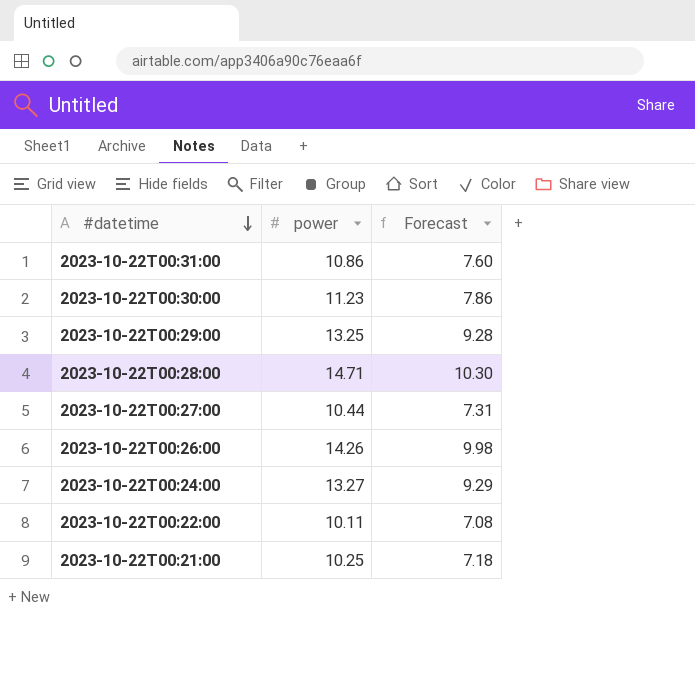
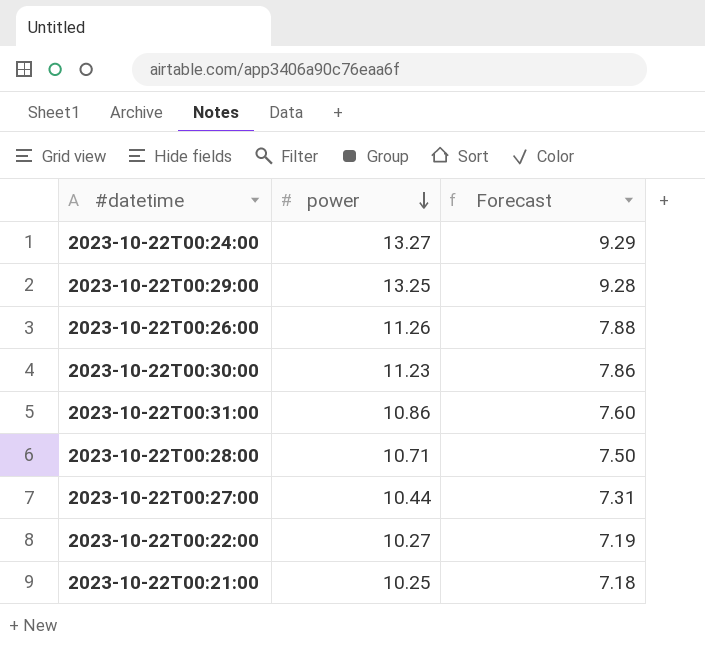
row order: #datetime descending -> power descending
2023-10-22T00:26:00 | power: 14.26 -> 11.26
2023-10-22T00:26:00 | Forecast: 9.98 -> 7.88
2023-10-22T00:28:00 | power: 14.71 -> 10.71
2023-10-22T00:28:00 | Forecast: 10.30 -> 7.50
2023-10-22T00:22:00 | power: 10.11 -> 10.27
2023-10-22T00:22:00 | Forecast: 7.08 -> 7.19

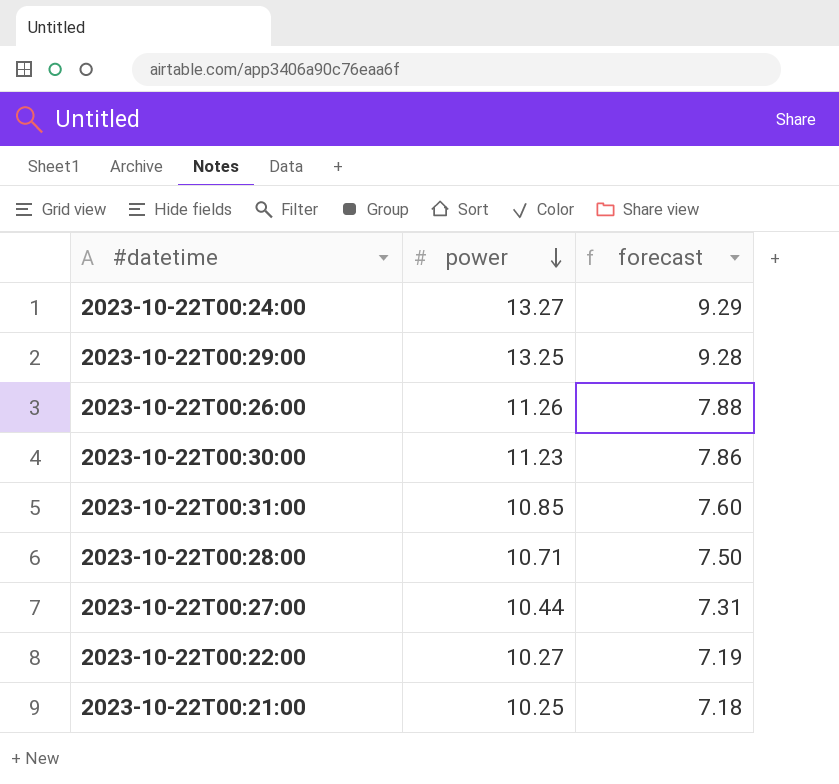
column name: Forecast -> forecast
2023-10-22T00:31:00 | power: 10.86 -> 10.85

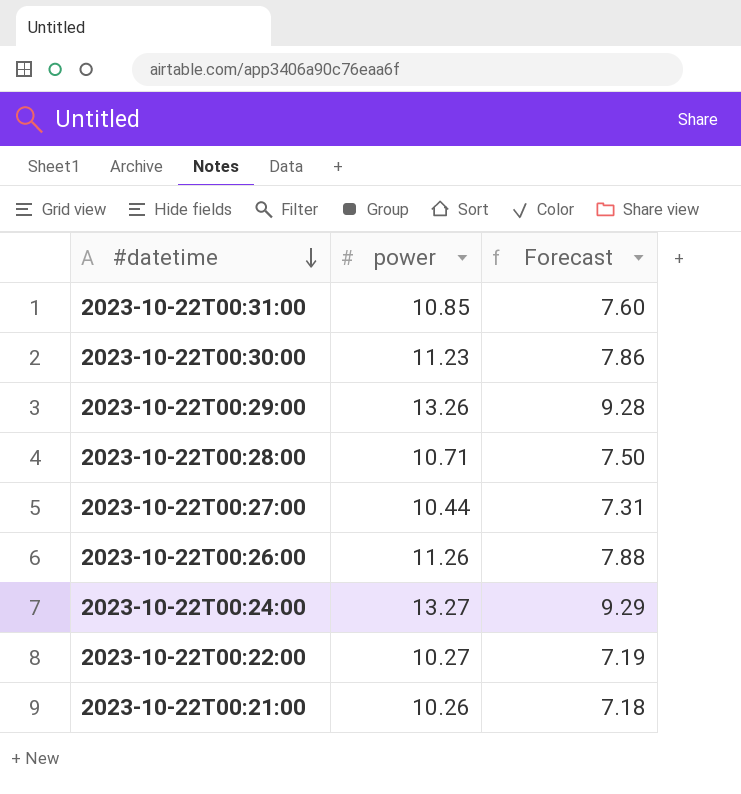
row order: power descending -> #datetime descending
column name: forecast -> Forecast
2023-10-22T00:29:00 | power: 13.25 -> 13.26
2023-10-22T00:21:00 | power: 10.25 -> 10.26

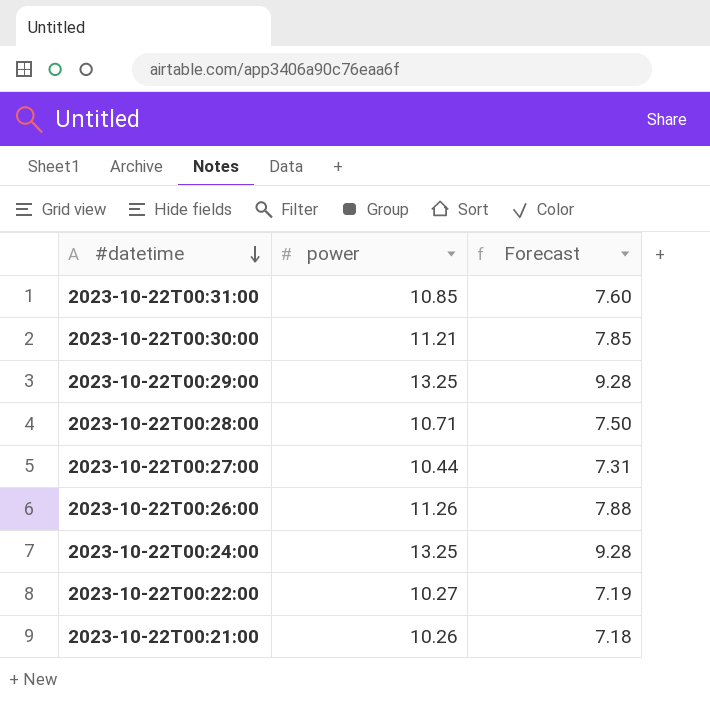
2023-10-22T00:30:00 | power: 11.23 -> 11.21
2023-10-22T00:30:00 | Forecast: 7.86 -> 7.85
2023-10-22T00:29:00 | power: 13.26 -> 13.25
2023-10-22T00:24:00 | power: 13.27 -> 13.25
2023-10-22T00:24:00 | Forecast: 9.29 -> 9.28

